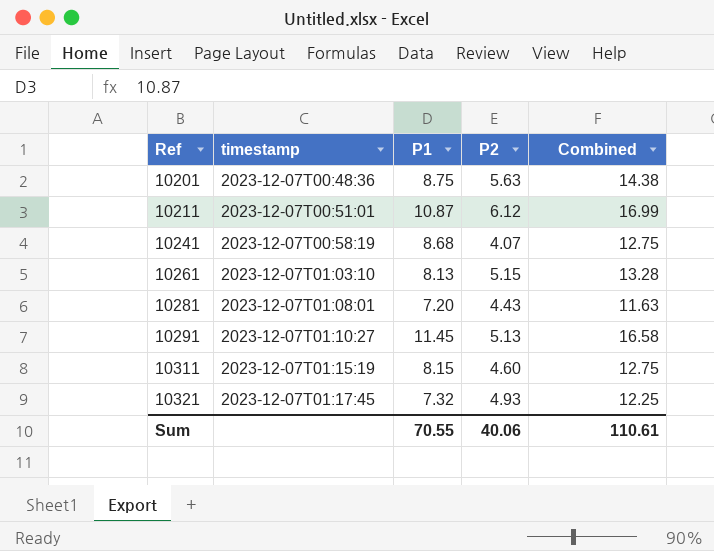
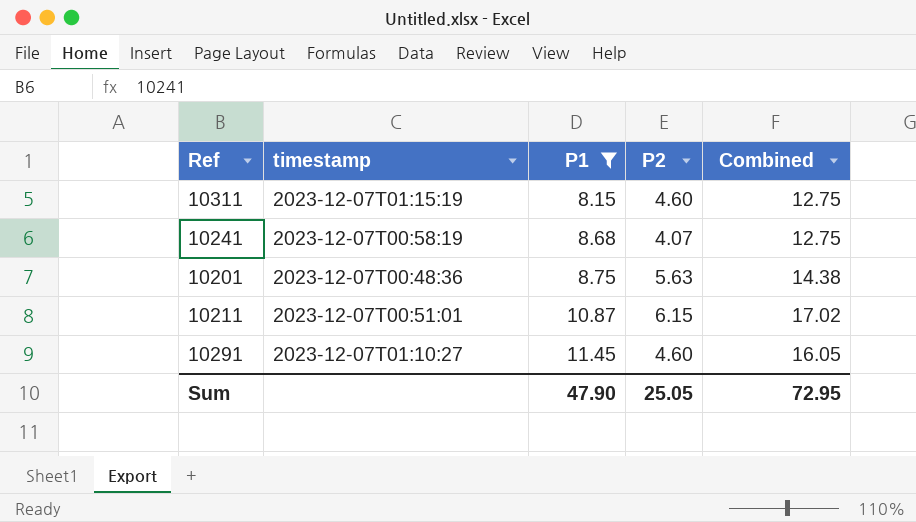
filter: none -> P1 >= 8.15
row order: Ref ascending -> P1 ascending
10211 | P2: 6.12 -> 6.15
10211 | Combined: 16.99 -> 17.02
10291 | P2: 5.13 -> 4.60
10291 | Combined: 16.58 -> 16.05
Sum | P1: 70.55 -> 47.90
Sum | P2: 40.06 -> 25.05
Sum | Combined: 110.61 -> 72.95

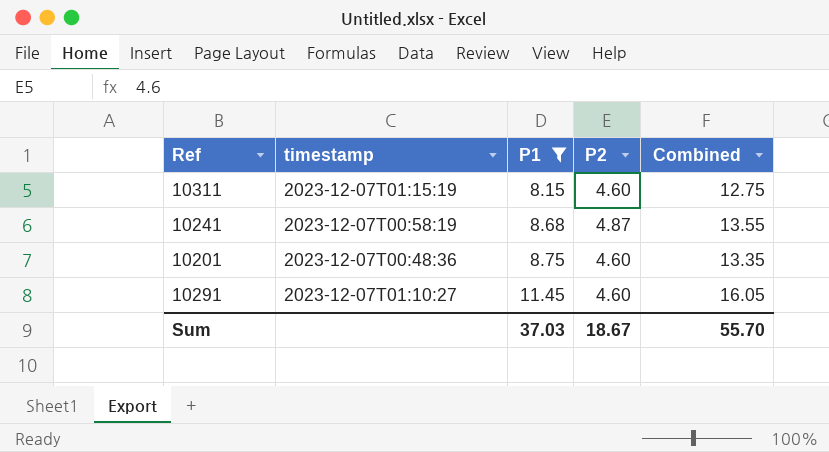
row 10211: 2023-12-07T00:51:01 | 10.87 | 6.15 | 17.02 -> none
10241 | P2: 4.07 -> 4.87
10241 | Combined: 12.75 -> 13.55
10201 | P2: 5.63 -> 4.60
10201 | Combined: 14.38 -> 13.35
Sum | P1: 47.90 -> 37.03
Sum | P2: 25.05 -> 18.67
Sum | Combined: 72.95 -> 55.70

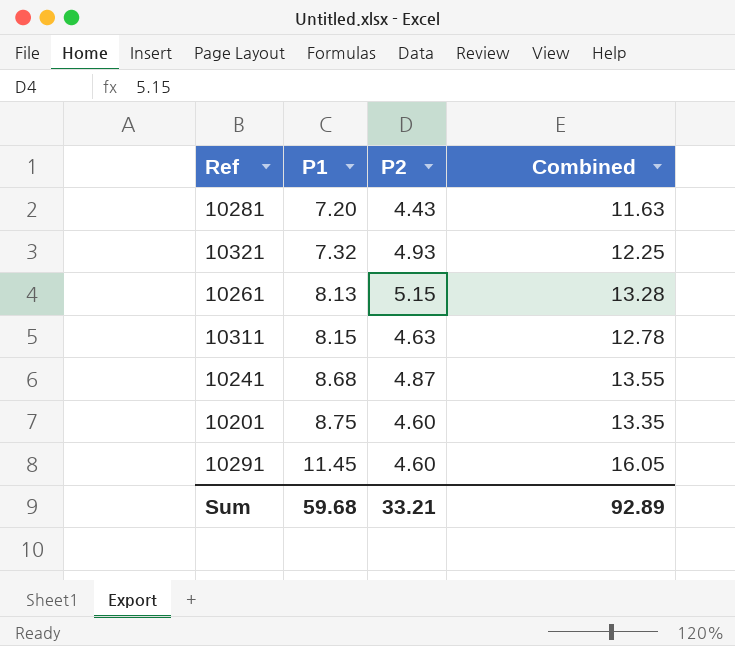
filter: P1 >= 8.15 -> none
column timestamp | position: 2 -> none
10311 | P2: 4.60 -> 4.63
10311 | Combined: 12.75 -> 12.78
Sum | P1: 37.03 -> 59.68
Sum | P2: 18.67 -> 33.21
Sum | Combined: 55.70 -> 92.89

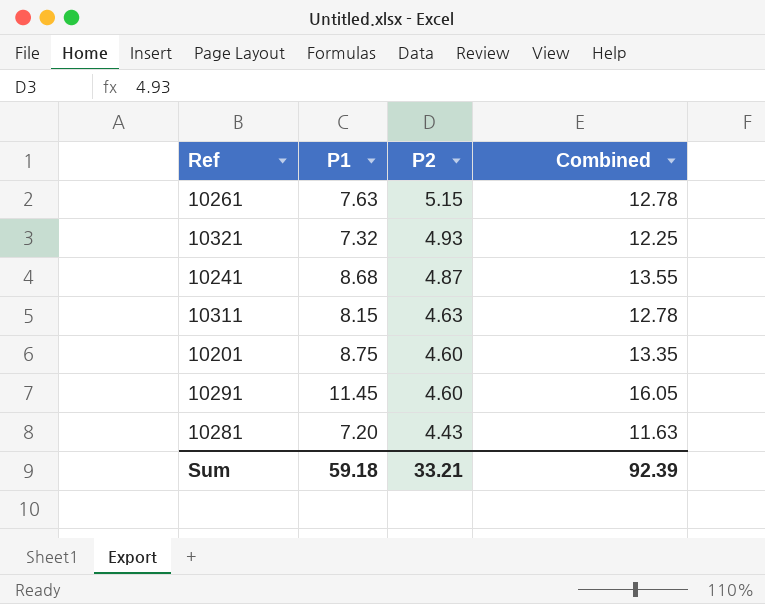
row order: P1 ascending -> P2 descending
10261 | P1: 8.13 -> 7.63
10261 | Combined: 13.28 -> 12.78
Sum | P1: 59.68 -> 59.18
Sum | Combined: 92.89 -> 92.39

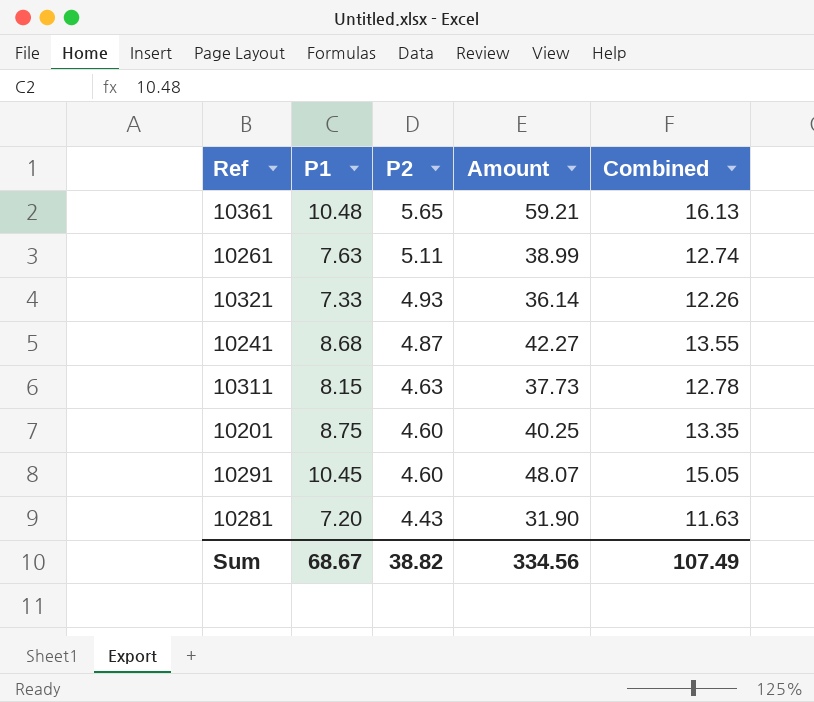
column Amount | formula: none -> [P1] * [P2]
row 10361: none -> 10.48 | 5.65 | 59.21 | 16.13
10261 | P2: 5.15 -> 5.11
10261 | Combined: 12.78 -> 12.74
10321 | P1: 7.32 -> 7.33
10321 | Combined: 12.25 -> 12.26
10291 | P1: 11.45 -> 10.45
10291 | Combined: 16.05 -> 15.05
Sum | P1: 59.18 -> 68.67
Sum | P2: 33.21 -> 38.82
Sum | Combined: 92.39 -> 107.49

